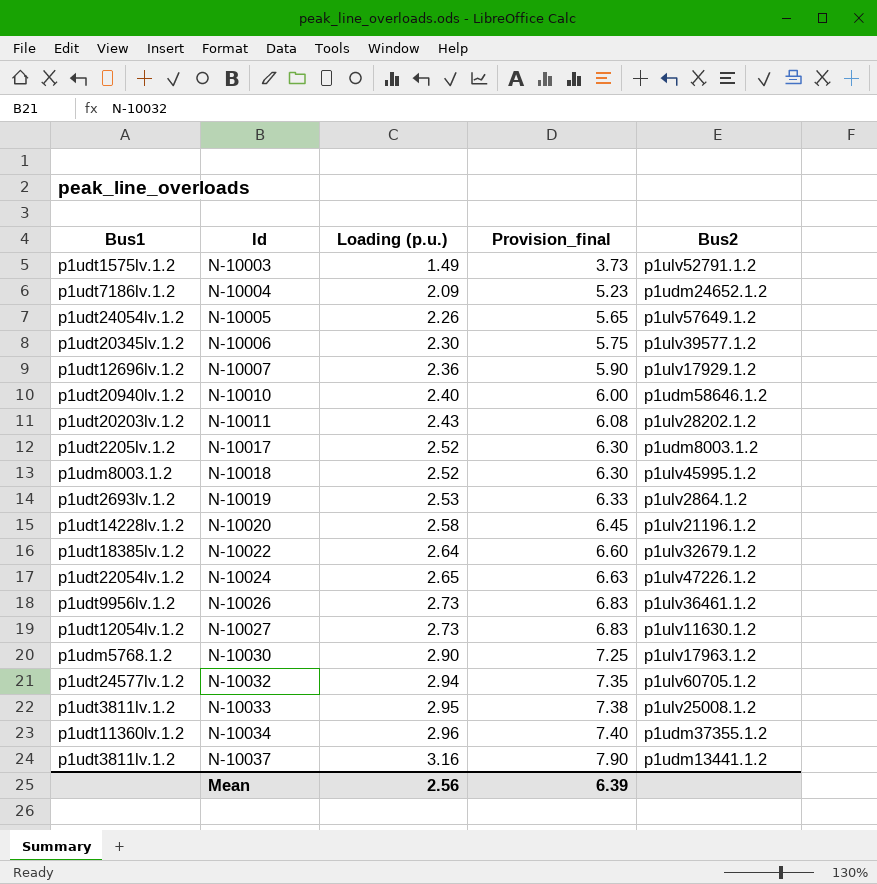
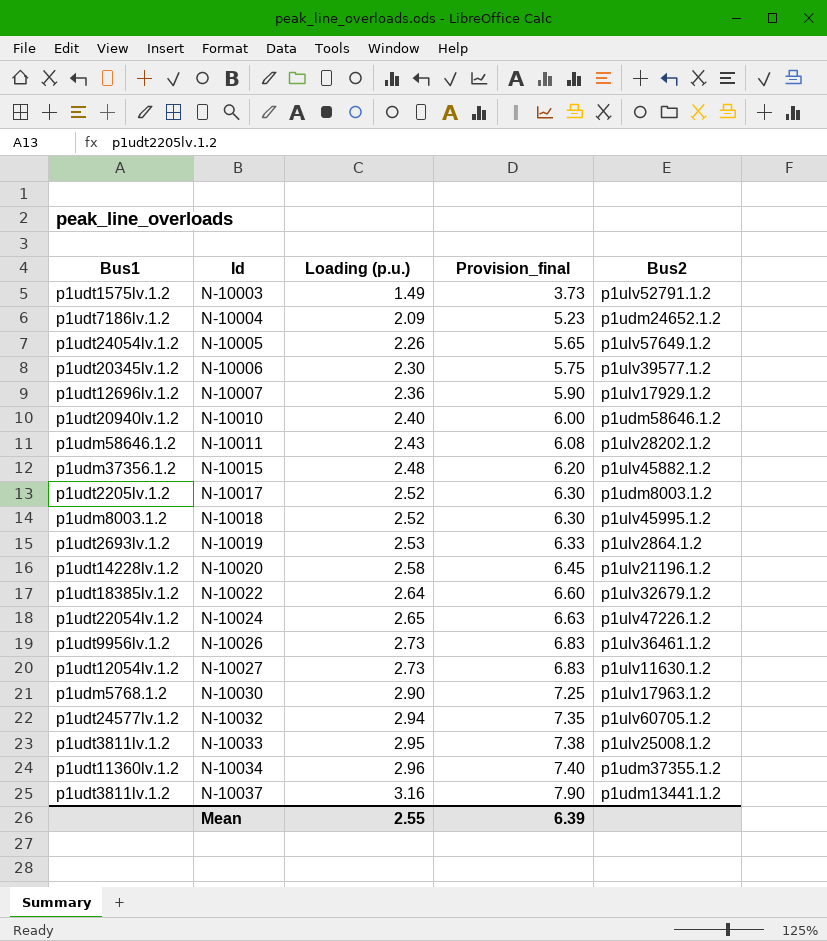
N-10011 | Bus1: p1udt20203lv.1.2 -> p1udm58646.1.2
row N-10015: none -> p1udm37356.1.2 | 2.48 | 6.20 | p1ulv45882.1.2
Mean | Loading (p.u.): 2.56 -> 2.55

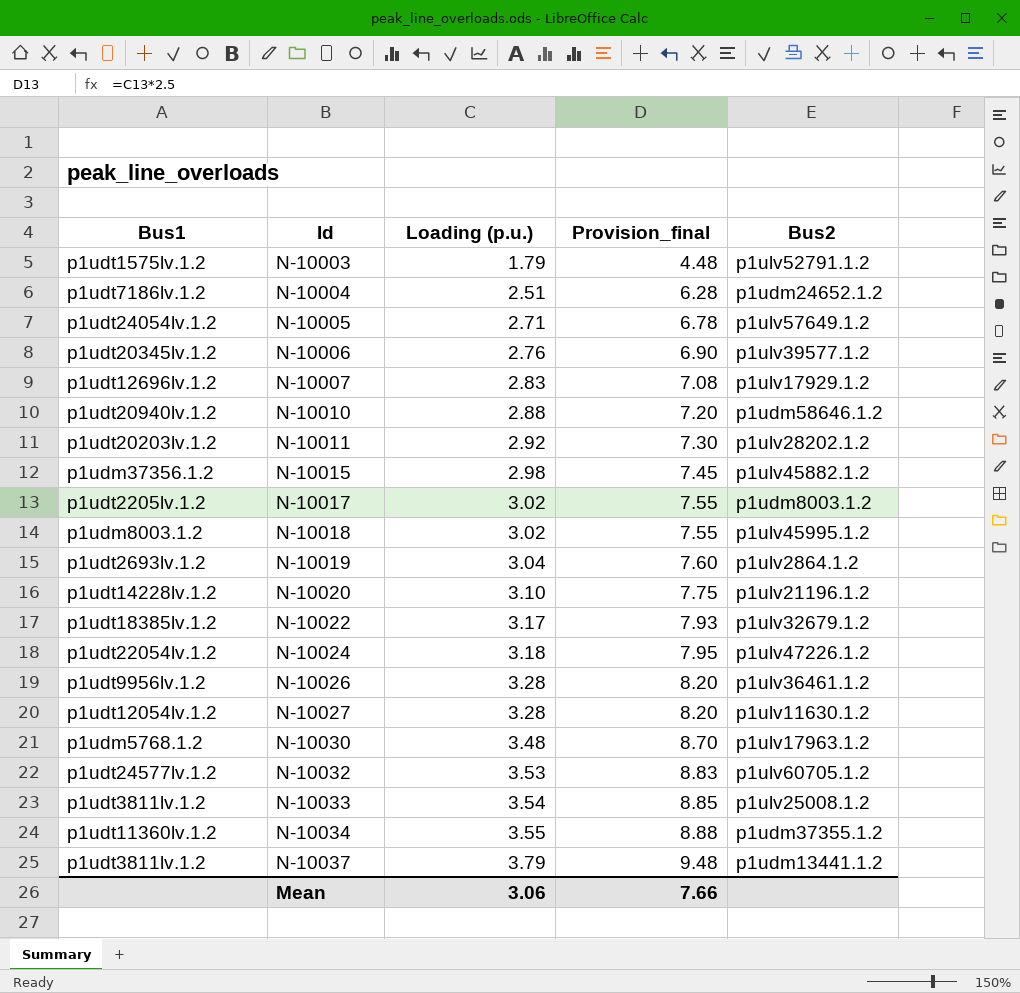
N-10003 | Loading (p.u.): 1.49 -> 1.79
N-10003 | Provision_final: 3.73 -> 4.48
N-10004 | Loading (p.u.): 2.09 -> 2.51
N-10004 | Provision_final: 5.23 -> 6.28
N-10005 | Loading (p.u.): 2.26 -> 2.71
N-10005 | Provision_final: 5.65 -> 6.78
N-10006 | Loading (p.u.): 2.30 -> 2.76
N-10006 | Provision_final: 5.75 -> 6.90
N-10007 | Loading (p.u.): 2.36 -> 2.83
N-10007 | Provision_final: 5.90 -> 7.08
N-10010 | Loading (p.u.): 2.40 -> 2.88
N-10010 | Provision_final: 6.00 -> 7.20
N-10011 | Bus1: p1udm58646.1.2 -> p1udt20203lv.1.2
N-10011 | Loading (p.u.): 2.43 -> 2.92
N-10011 | Provision_final: 6.08 -> 7.30
N-10015 | Loading (p.u.): 2.48 -> 2.98
N-10015 | Provision_final: 6.20 -> 7.45
N-10017 | Loading (p.u.): 2.52 -> 3.02
N-10017 | Provision_final: 6.30 -> 7.55
N-10018 | Loading (p.u.): 2.52 -> 3.02
N-10018 | Provision_final: 6.30 -> 7.55
N-10019 | Loading (p.u.): 2.53 -> 3.04
N-10019 | Provision_final: 6.33 -> 7.60
N-10020 | Loading (p.u.): 2.58 -> 3.10
N-10020 | Provision_final: 6.45 -> 7.75
N-10022 | Loading (p.u.): 2.64 -> 3.17
N-10022 | Provision_final: 6.60 -> 7.93
N-10024 | Loading (p.u.): 2.65 -> 3.18
N-10024 | Provision_final: 6.63 -> 7.95
N-10026 | Loading (p.u.): 2.73 -> 3.28
N-10026 | Provision_final: 6.83 -> 8.20
N-10027 | Loading (p.u.): 2.73 -> 3.28
N-10027 | Provision_final: 6.83 -> 8.20
N-10030 | Loading (p.u.): 2.90 -> 3.48
N-10030 | Provision_final: 7.25 -> 8.70
N-10032 | Loading (p.u.): 2.94 -> 3.53
N-10032 | Provision_final: 7.35 -> 8.83
N-10033 | Loading (p.u.): 2.95 -> 3.54
N-10033 | Provision_final: 7.38 -> 8.85
N-10034 | Loading (p.u.): 2.96 -> 3.55
N-10034 | Provision_final: 7.40 -> 8.88
N-10037 | Loading (p.u.): 3.16 -> 3.79
N-10037 | Provision_final: 7.90 -> 9.48
Mean | Loading (p.u.): 2.55 -> 3.06
Mean | Provision_final: 6.39 -> 7.66

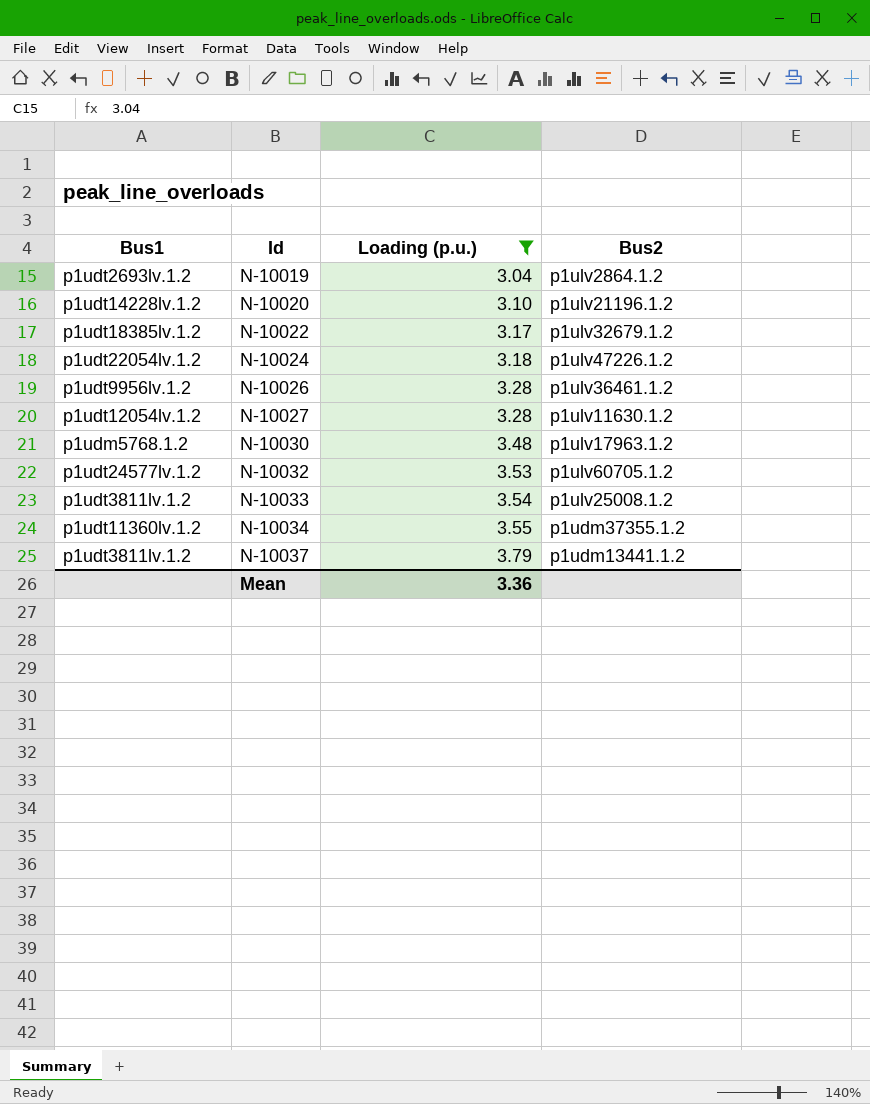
filter: none -> Loading (p.u.) >= 3.04
column Provision_final | formula: [Loading (p.u.)] * 2.5 -> none
Mean | Loading (p.u.): 3.06 -> 3.36

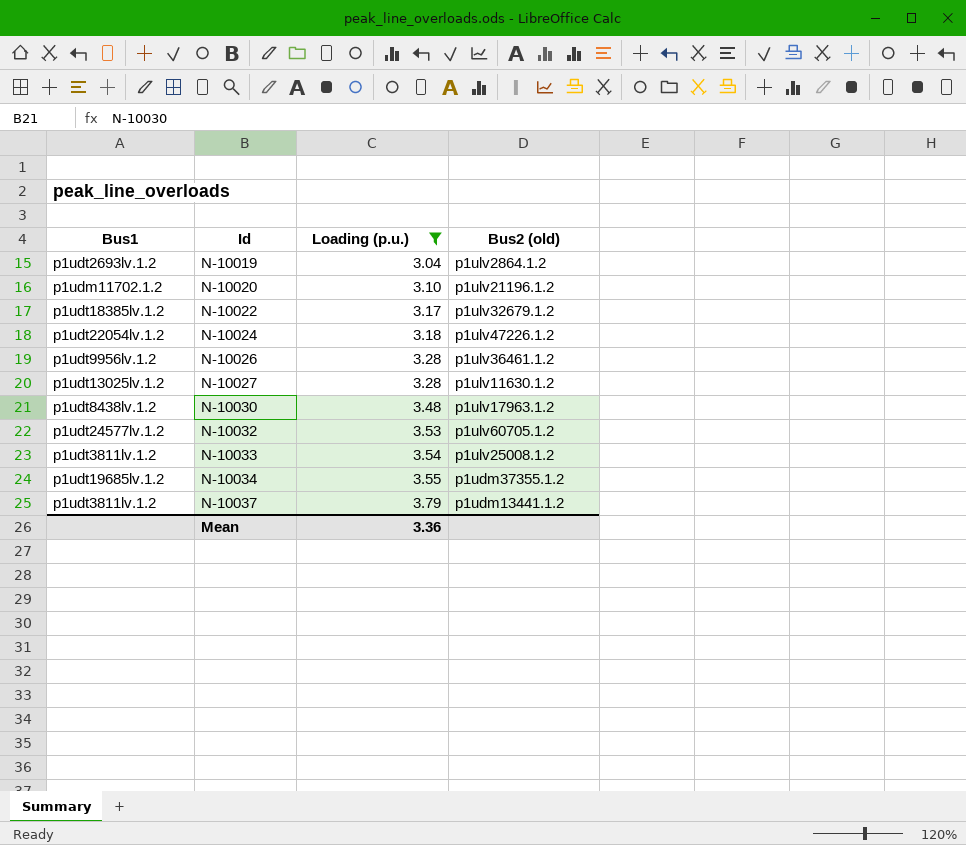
column name: Bus2 -> Bus2 (old)
N-10020 | Bus1: p1udt14228lv.1.2 -> p1udm11702.1.2
N-10027 | Bus1: p1udt12054lv.1.2 -> p1udt13025lv.1.2
N-10030 | Bus1: p1udm5768.1.2 -> p1udt8438lv.1.2
N-10034 | Bus1: p1udt11360lv.1.2 -> p1udt19685lv.1.2

